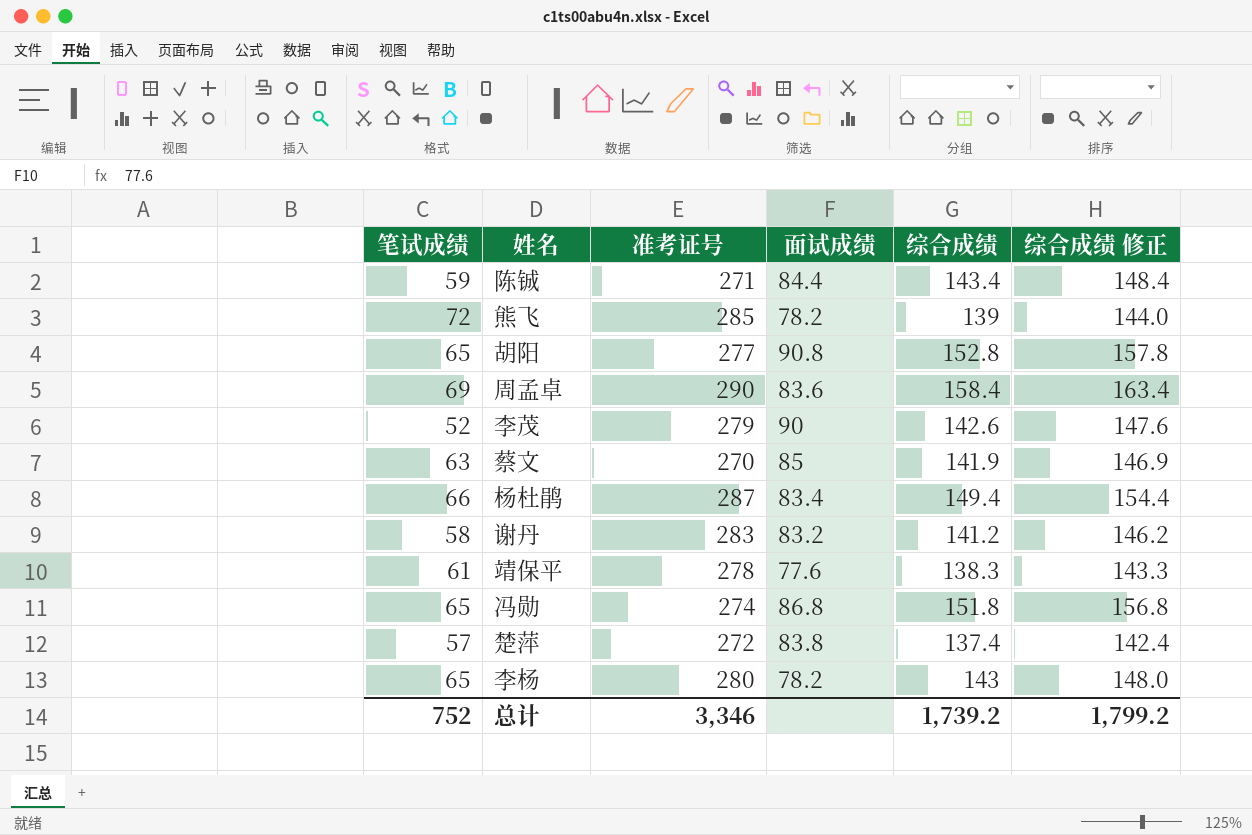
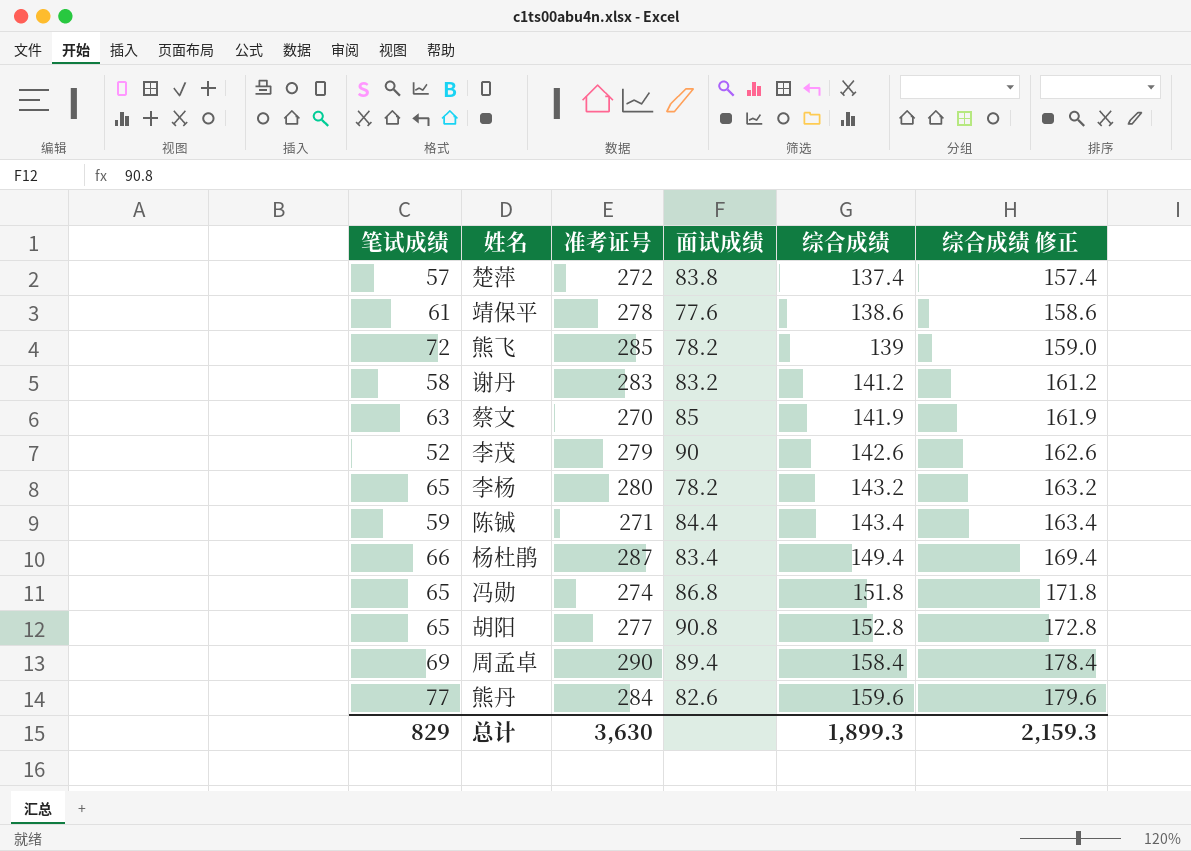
row order: none -> 综合成绩 ascending
column 综合成绩 修正 | formula: [综合成绩] + 5 -> [综合成绩] + 20
靖保平 | 综合成绩: 138.3 -> 138.6
李杨 | 综合成绩: 143 -> 143.2
周孟卓 | 面试成绩: 83.6 -> 89.4
row 熊丹: none -> 77 | 284 | 82.6 | 159.6 | 179.6
总计 | 笔试成绩: 752 -> 829
总计 | 准考证号: 3,346 -> 3,630
总计 | 综合成绩: 1,739.2 -> 1,899.3
总计 | 综合成绩 修正: 1,799.2 -> 2,159.3

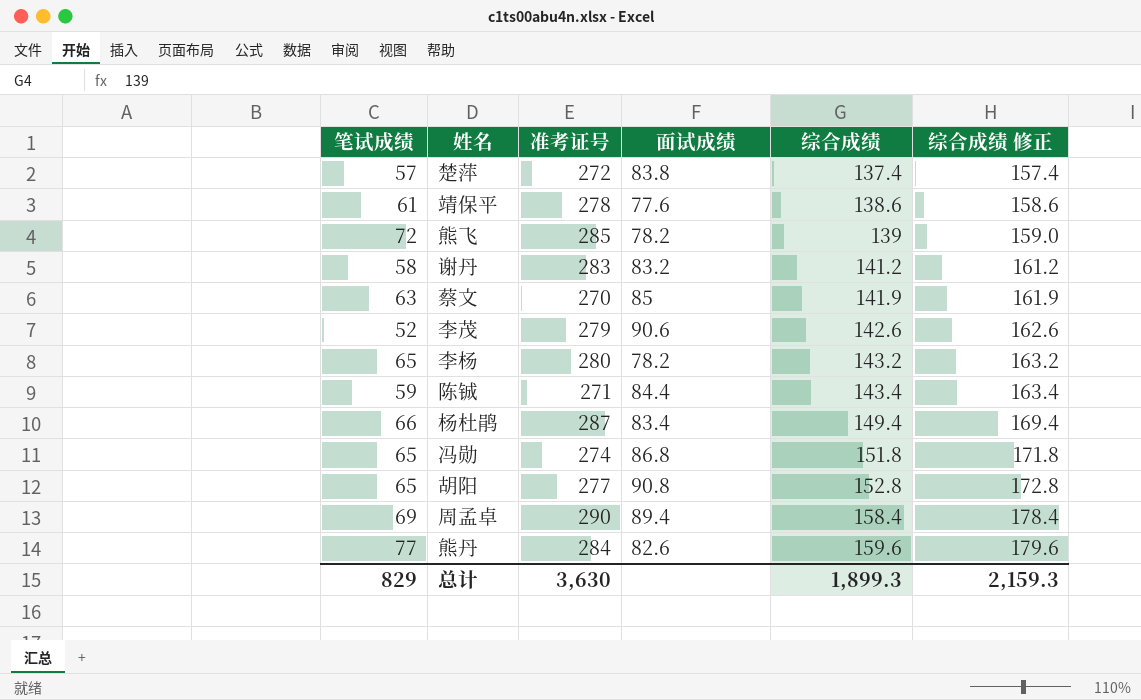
李茂 | 面试成绩: 90 -> 90.6

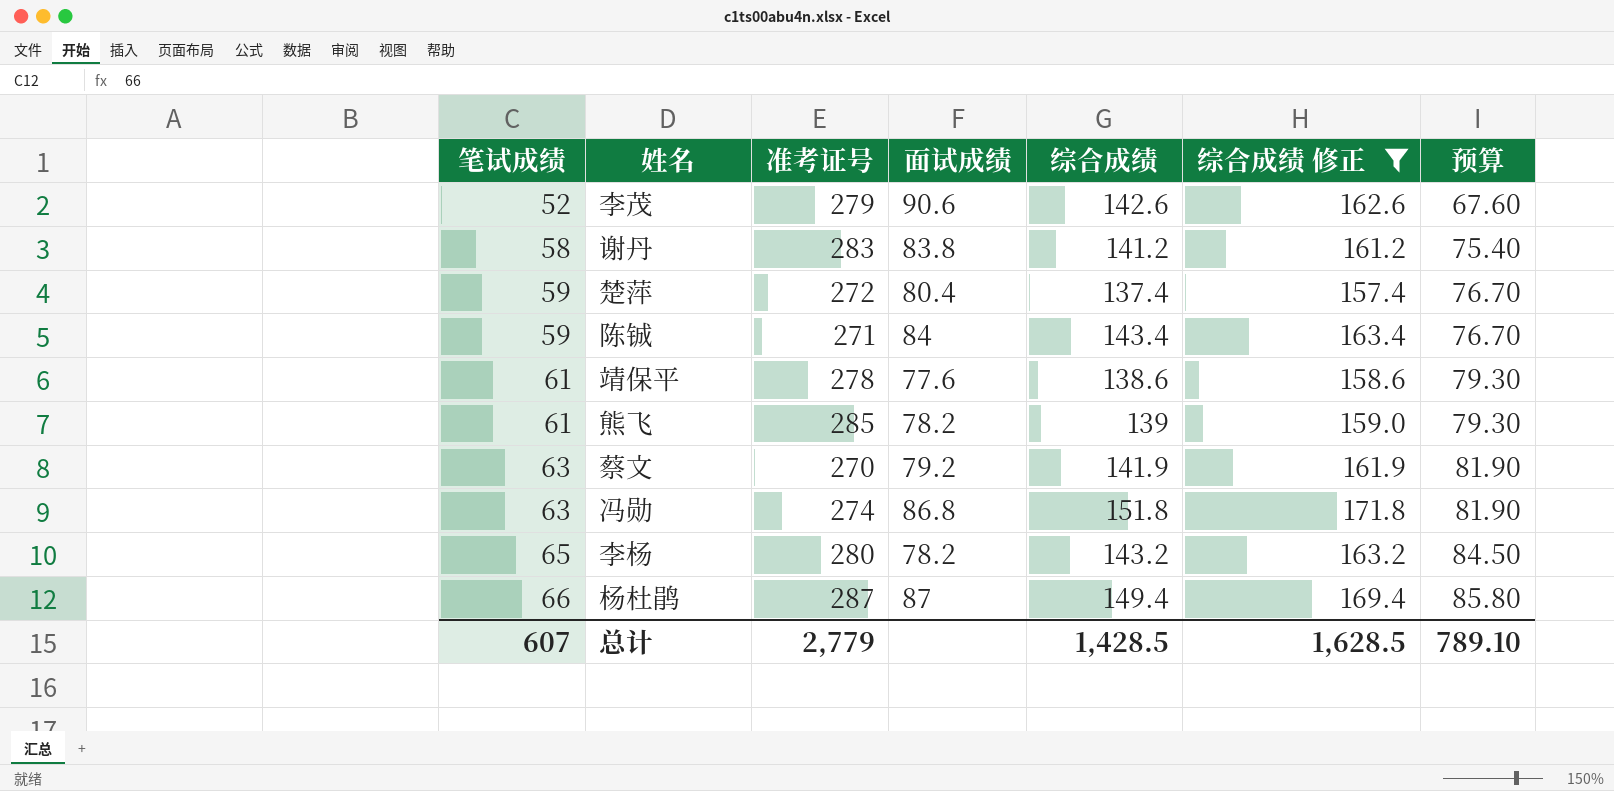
filter: none -> 综合成绩 修正 <= 171.8
row order: 综合成绩 ascending -> 笔试成绩 ascending
column 预算 | formula: none -> [笔试成绩] * 1.3
谢丹 | 面试成绩: 83.2 -> 83.8
楚萍 | 笔试成绩: 57 -> 59
楚萍 | 面试成绩: 83.8 -> 80.4
陈铖 | 面试成绩: 84.4 -> 84
熊飞 | 笔试成绩: 72 -> 61
蔡文 | 面试成绩: 85 -> 79.2
冯勋 | 笔试成绩: 65 -> 63
杨杜鹃 | 面试成绩: 83.4 -> 87
总计 | 笔试成绩: 829 -> 607
总计 | 准考证号: 3,630 -> 2,779
总计 | 综合成绩: 1,899.3 -> 1,428.5
总计 | 综合成绩 修正: 2,159.3 -> 1,628.5

